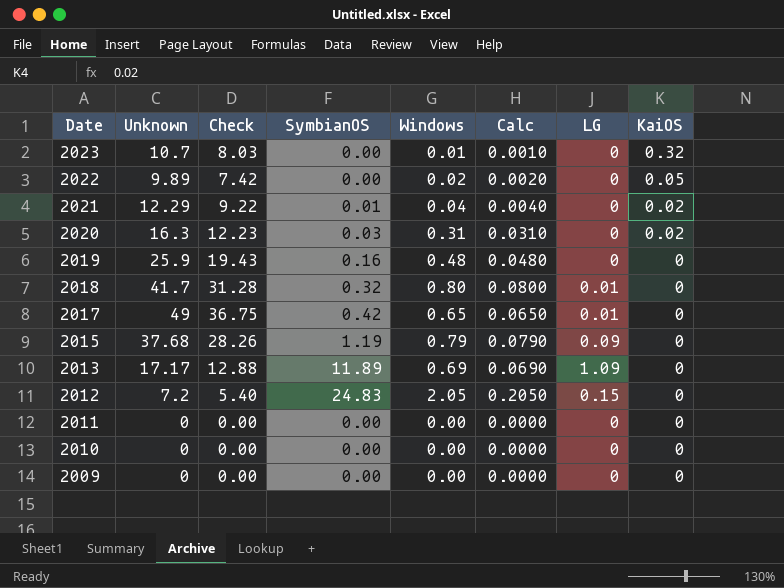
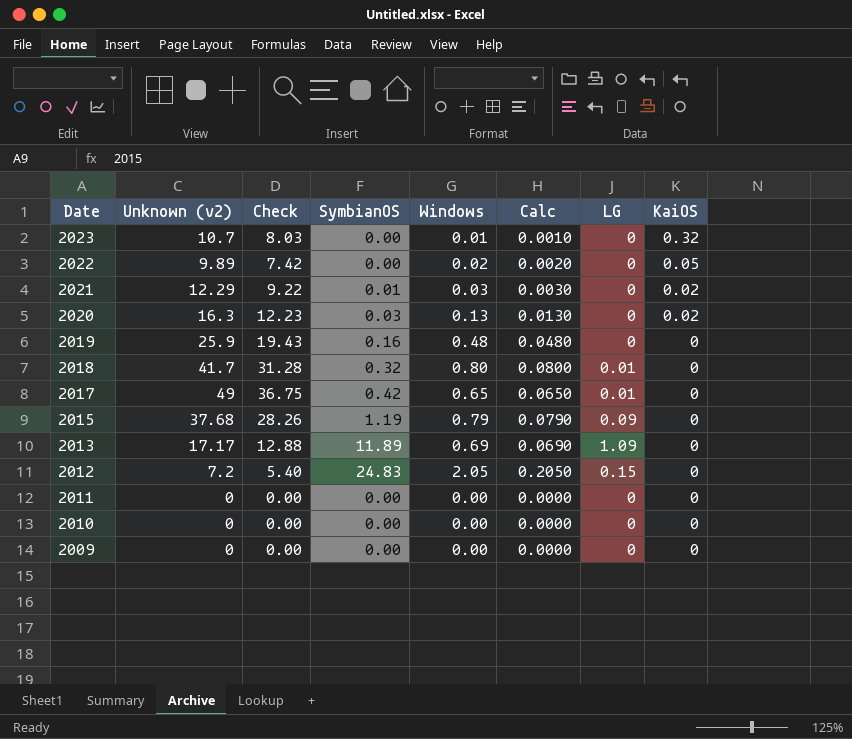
column name: Unknown -> Unknown (v2)
2021 | Windows: 0.04 -> 0.03
2021 | Calc: 0.0040 -> 0.0030
2020 | Windows: 0.31 -> 0.13
2020 | Calc: 0.0310 -> 0.0130

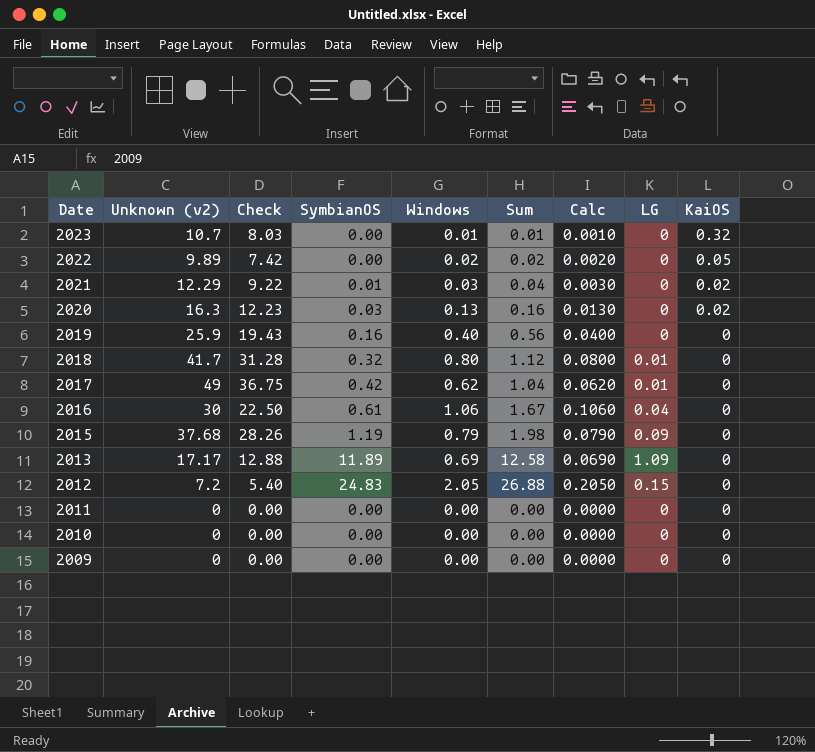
column Sum | formula: none -> [SymbianOS] + [Windows]
2019 | Windows: 0.48 -> 0.40
2019 | Calc: 0.0480 -> 0.0400
2017 | Windows: 0.65 -> 0.62
2017 | Calc: 0.0650 -> 0.0620
row 2016: none -> 30 | 22.50 | 0.61 | 1.06 | 1.67 | 0.1060 | 0.04 | 0

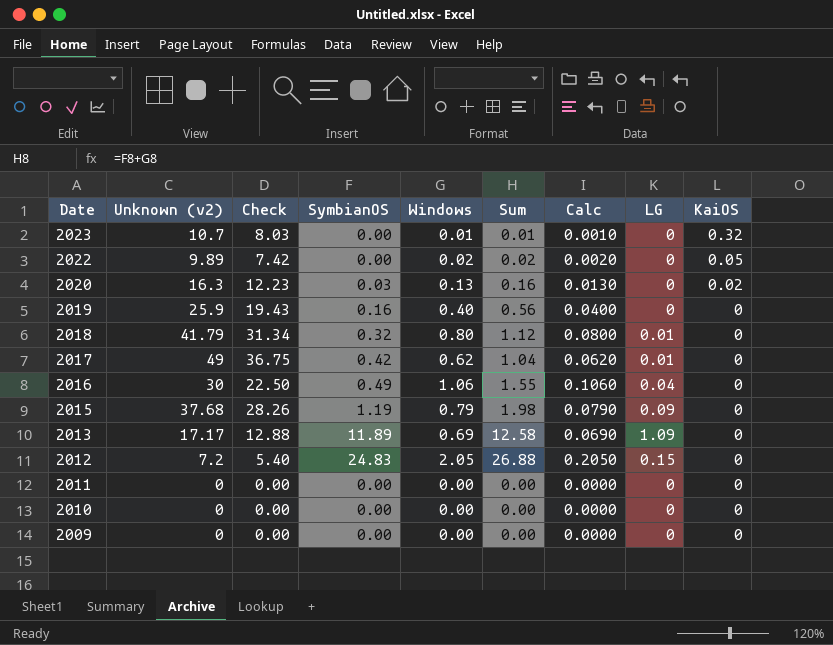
row 2021: 12.29 | 9.22 | 0.01 | 0.03 | 0.04 | 0.0030 | 0 | 0.02 -> none
2018 | Unknown (v2): 41.7 -> 41.79
2018 | Check: 31.28 -> 31.34
2016 | SymbianOS: 0.61 -> 0.49
2016 | Sum: 1.67 -> 1.55

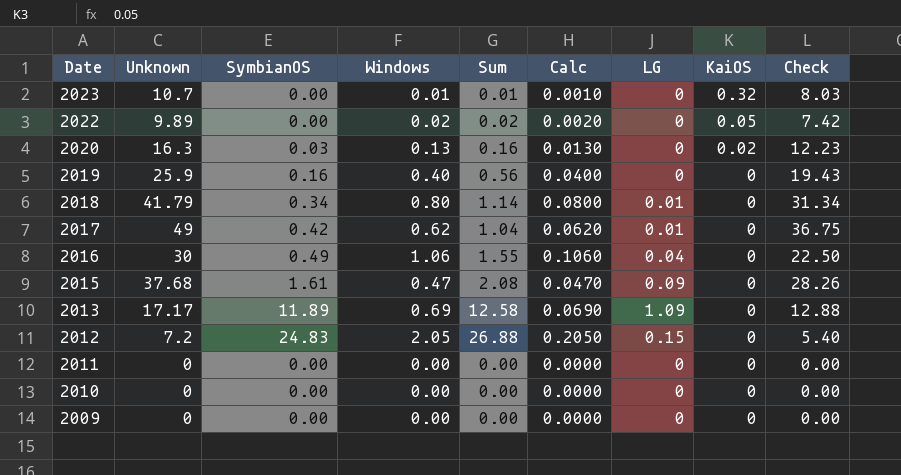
column name: Unknown (v2) -> Unknown
column Check | position: 3 -> 9
2018 | SymbianOS: 0.32 -> 0.34
2018 | Sum: 1.12 -> 1.14
2015 | SymbianOS: 1.19 -> 1.61
2015 | Windows: 0.79 -> 0.47
2015 | Sum: 1.98 -> 2.08
2015 | Calc: 0.0790 -> 0.0470

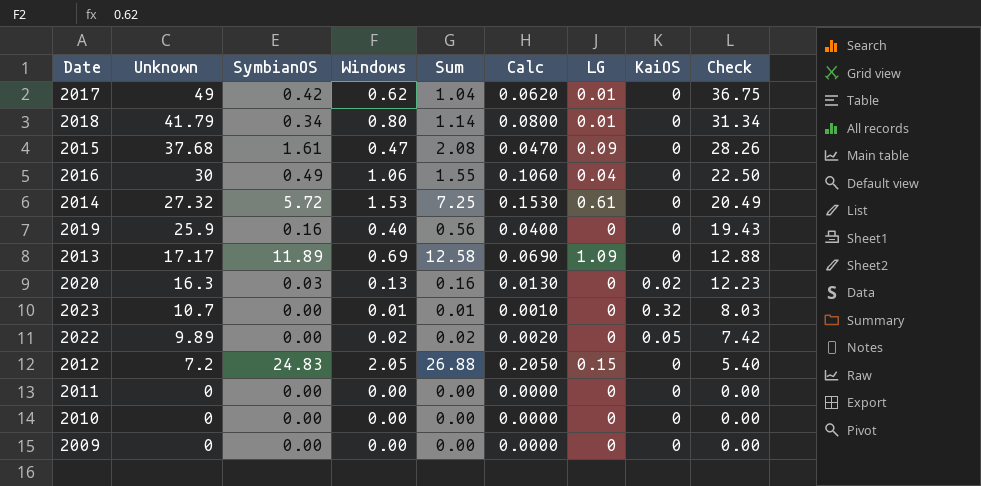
row order: Date descending -> Unknown descending
row 2014: none -> 27.32 | 5.72 | 1.53 | 7.25 | 0.1530 | 0.61 | 0 | 20.49

